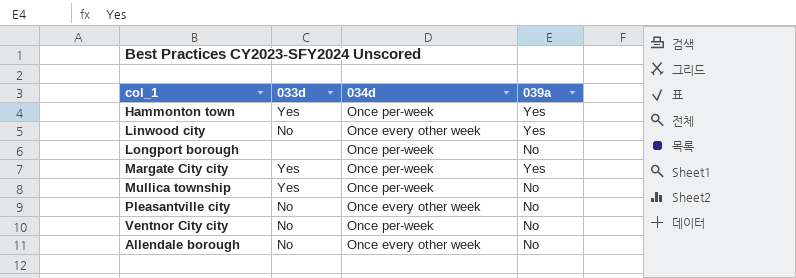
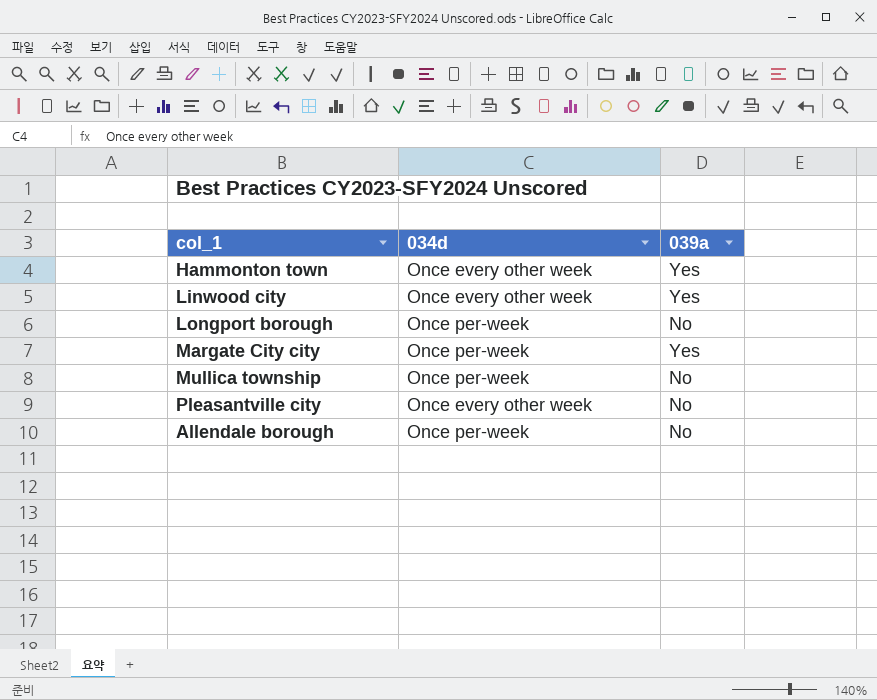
column 033d | position: 2 -> none
row Ventnor City city: No | Once per-week | No -> none
Hammonton town | 034d: Once per-week -> Once every other week
Allendale borough | 034d: Once every other week -> Once per-week

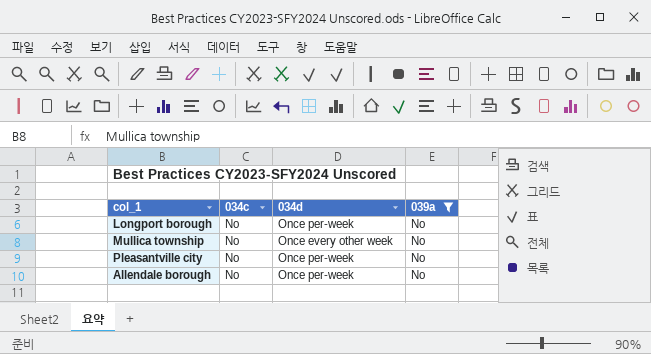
filter: none -> 039a = No
column 034c | position: none -> 2
Mullica township | 034d: Once per-week -> Once every other week
Pleasantville city | 034d: Once every other week -> Once per-week

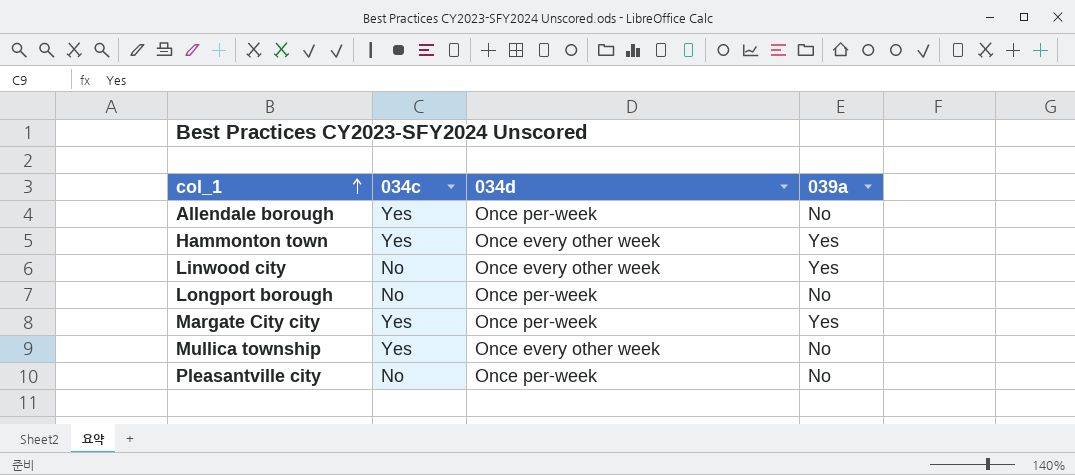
filter: 039a = No -> none
row order: none -> col_1 ascending
Allendale borough | 034c: No -> Yes
Mullica township | 034c: No -> Yes

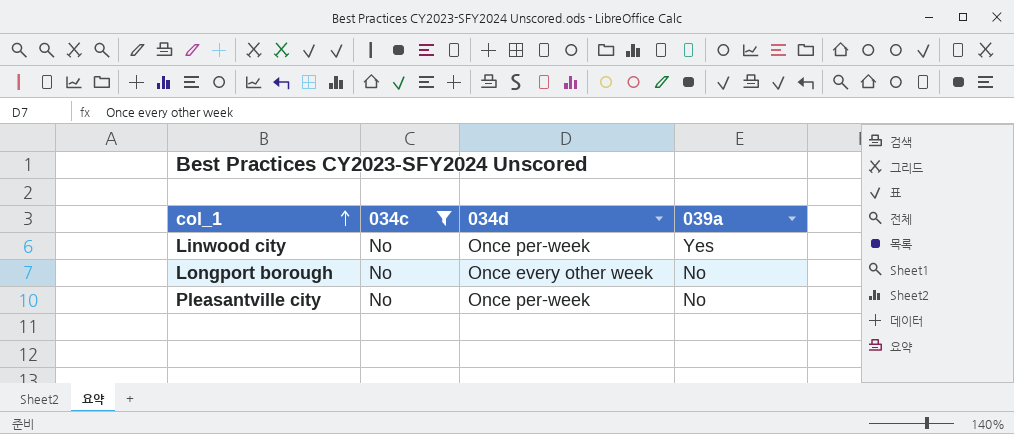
filter: none -> 034c = No
Linwood city | 034d: Once every other week -> Once per-week
Longport borough | 034d: Once per-week -> Once every other week

